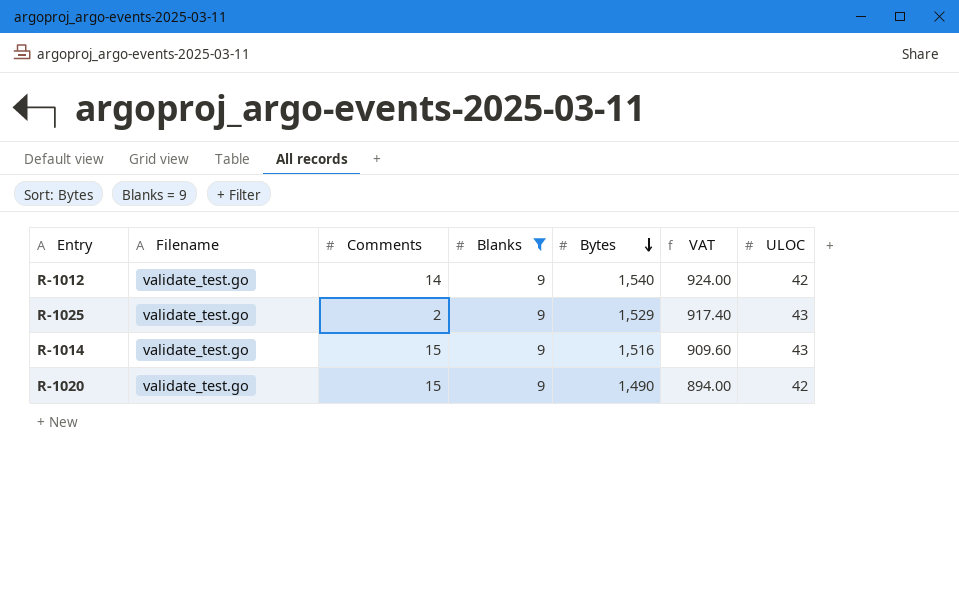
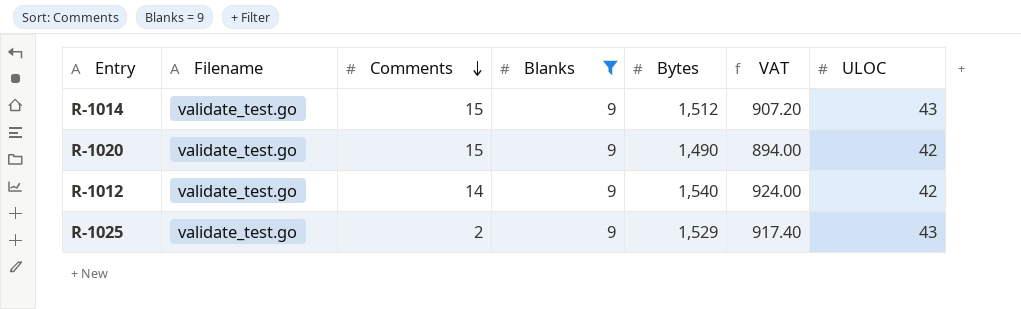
row order: Bytes descending -> Comments descending
R-1014 | Bytes: 1,516 -> 1,512
R-1014 | VAT: 909.60 -> 907.20

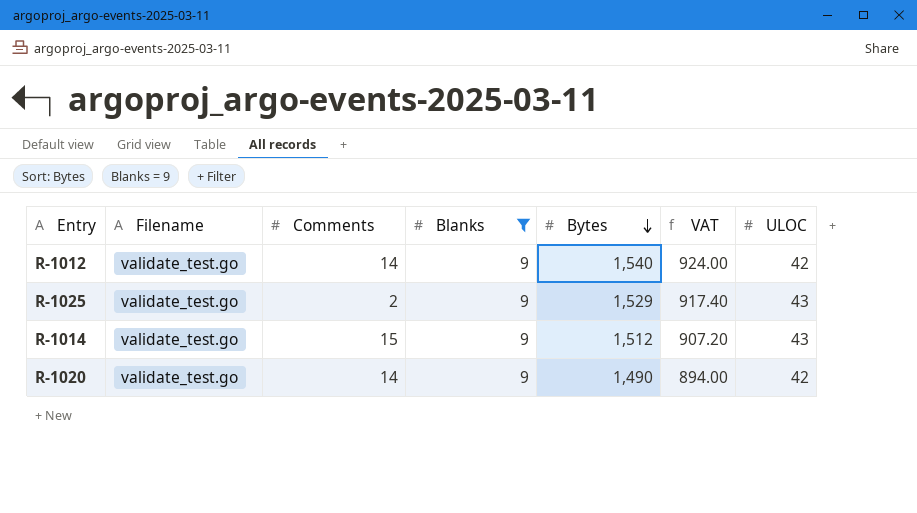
row order: Comments descending -> Bytes descending
R-1020 | Comments: 15 -> 14

